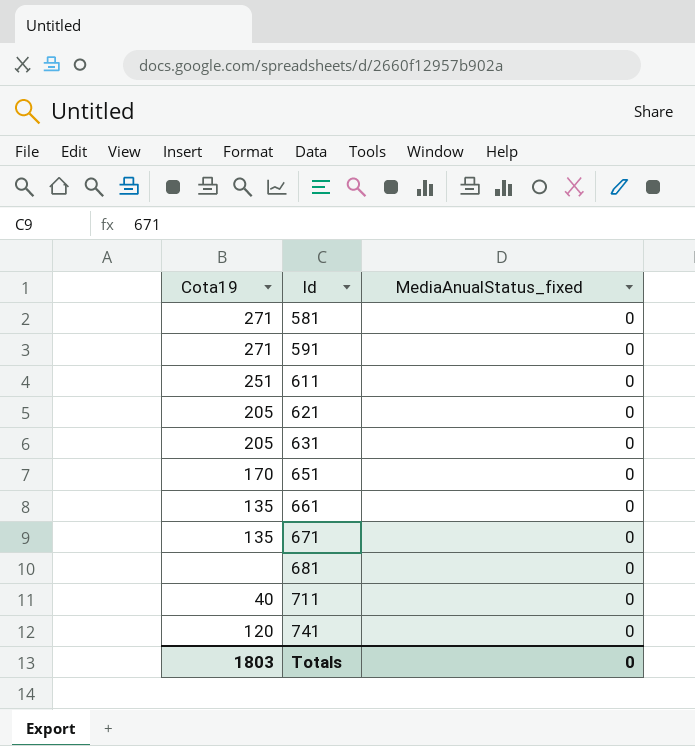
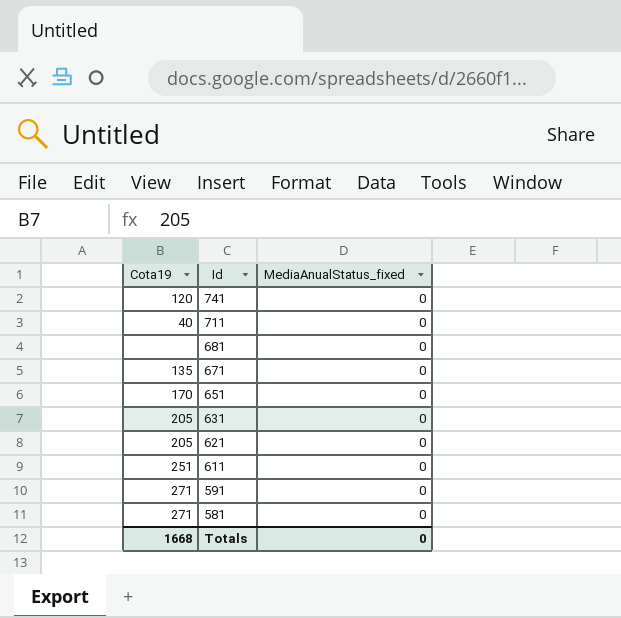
row order: Id ascending -> Id descending
row 661: 135 | 0 -> none
Totals | Cota19: 1803 -> 1668

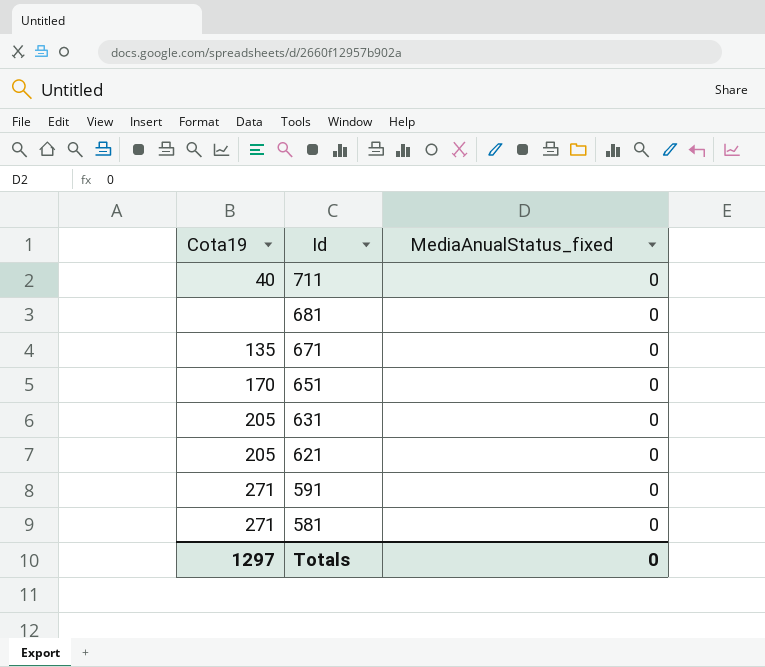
row 741: 120 | 0 -> none
row 611: 251 | 0 -> none
Totals | Cota19: 1668 -> 1297

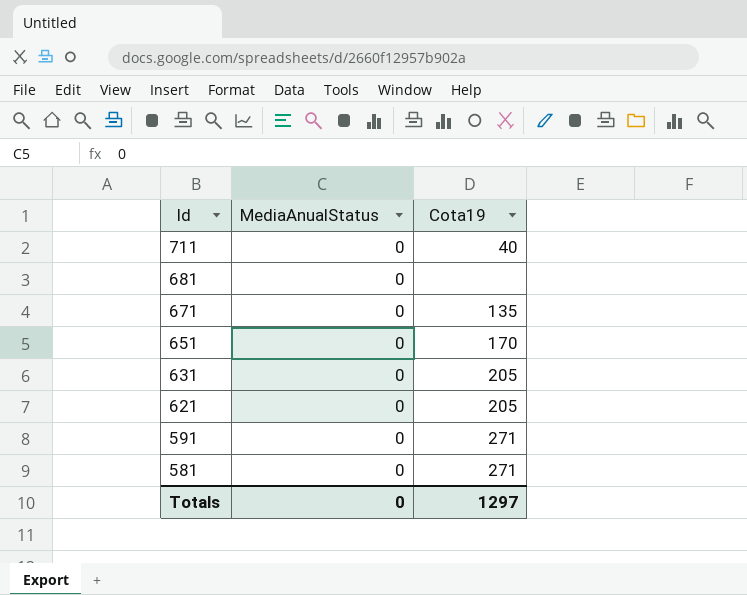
column name: MediaAnualStatus_fixed -> MediaAnualStatus
column Cota19 | position: 1 -> 3

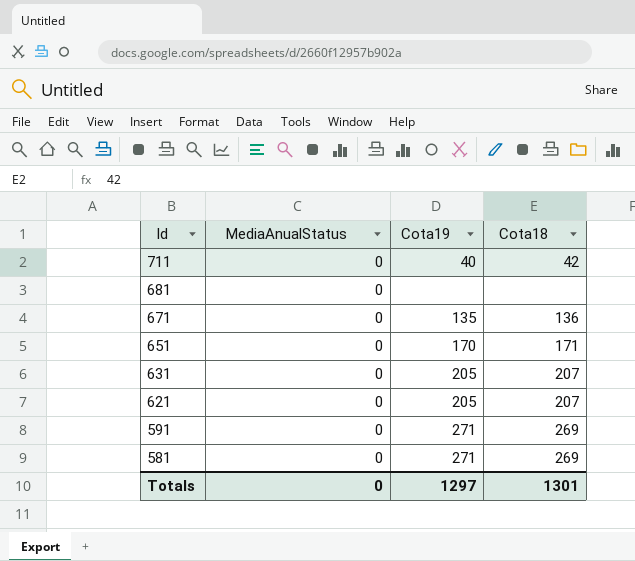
column Cota18 | position: none -> 4

